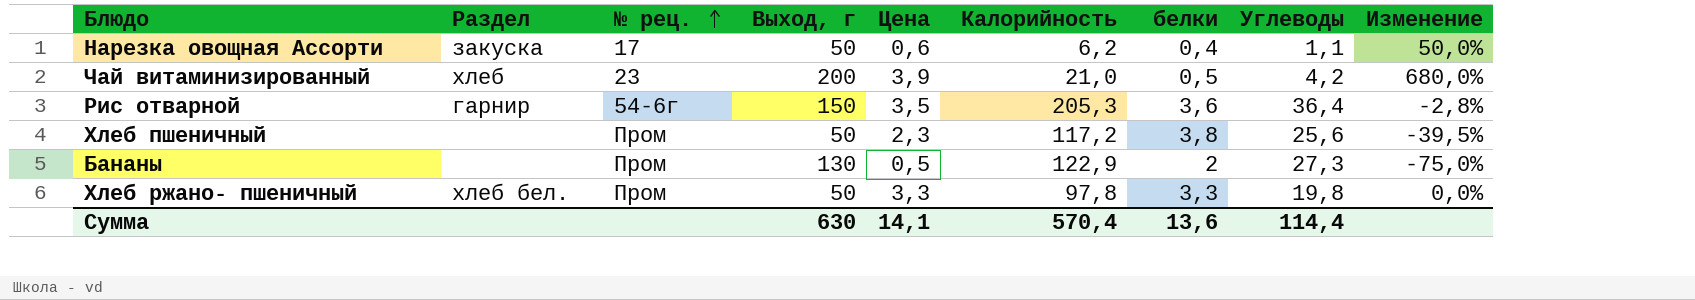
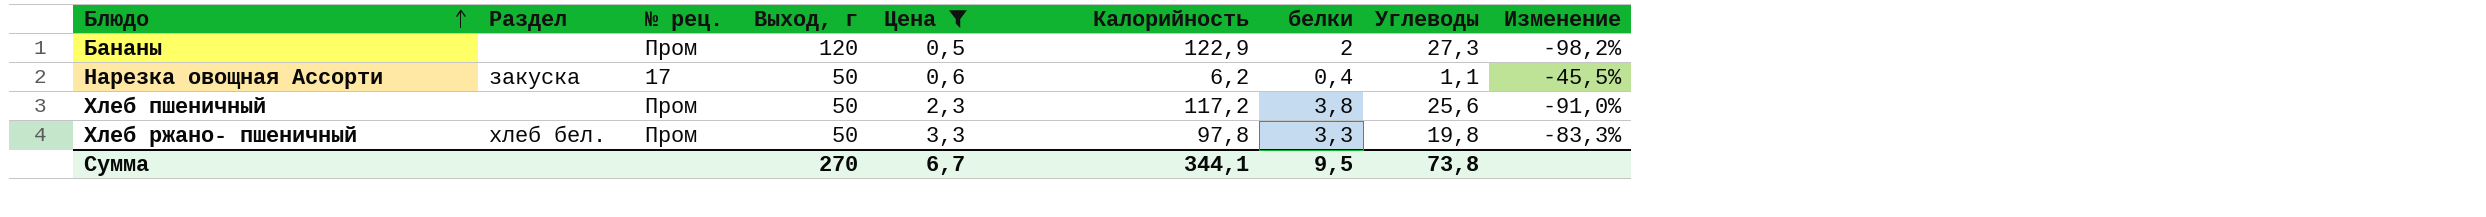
filter: none -> Цена <= 3,3
row order: № рец. ascending -> Блюдо ascending
column Изменение | formula: ([Цена] - [белки]) / [белки] -> ([Цена] - [Углеводы]) / [Углеводы]
Бананы | Выход, г: 130 -> 120
Сумма | Выход, г: 630 -> 270
Сумма | Цена: 14,1 -> 6,7
Сумма | Калорийность: 570,4 -> 344,1
Сумма | белки: 13,6 -> 9,5
Сумма | Углеводы: 114,4 -> 73,8

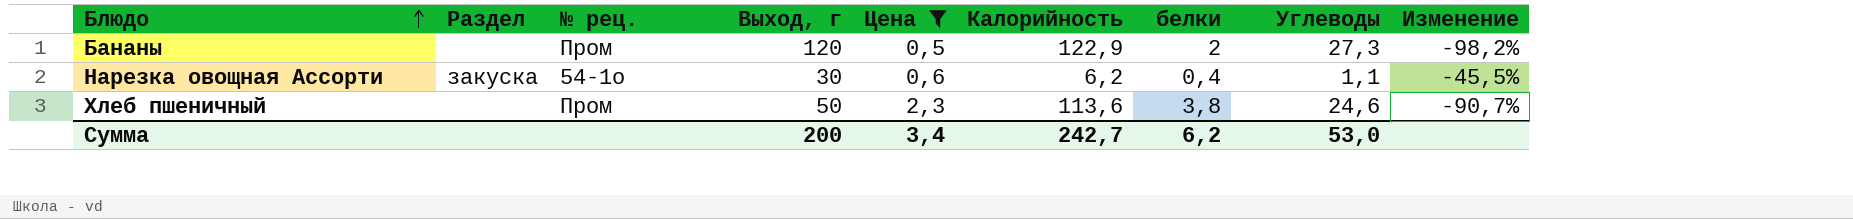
row Хлеб ржано- пшеничный: хлеб бел. | Пром | 50 | 3,3 | 97,8 | 3,3 | 19,8 | -83,3% -> none
Нарезка овощная Ассорти | № рец.: 17 -> 54-1о
Нарезка овощная Ассорти | Выход, г: 50 -> 30
Хлеб пшеничный | Калорийность: 117,2 -> 113,6
Хлеб пшеничный | Углеводы: 25,6 -> 24,6
Хлеб пшеничный | Изменение: -91,0% -> -90,7%
Сумма | Выход, г: 270 -> 200
Сумма | Цена: 6,7 -> 3,4
Сумма | Калорийность: 344,1 -> 242,7
Сумма | белки: 9,5 -> 6,2
Сумма | Углеводы: 73,8 -> 53,0

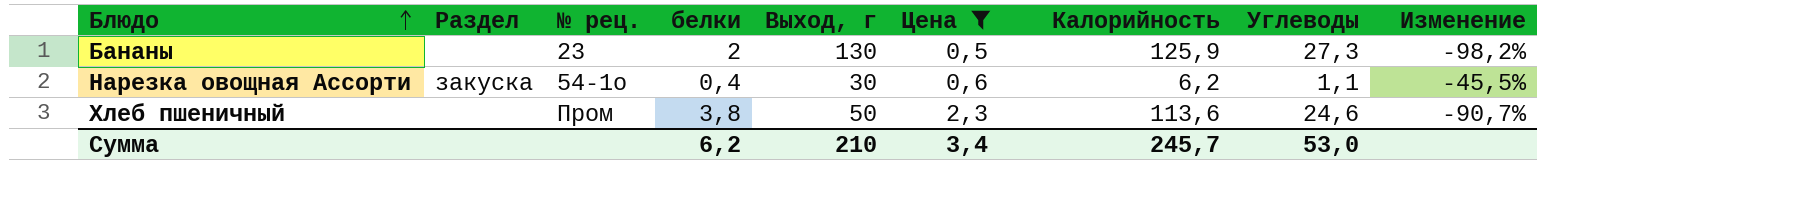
column белки | position: 7 -> 4
Бананы | № рец.: Пром -> 23
Бананы | Выход, г: 120 -> 130
Бананы | Калорийность: 122,9 -> 125,9
Сумма | Выход, г: 200 -> 210
Сумма | Калорийность: 242,7 -> 245,7

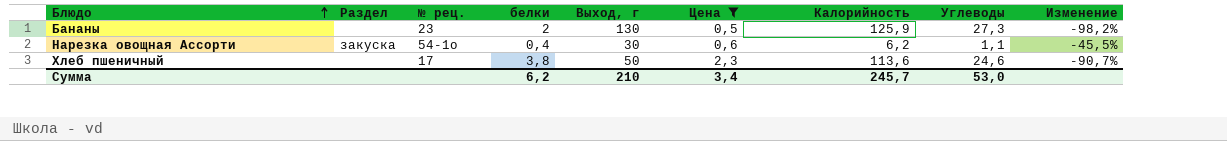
Хлеб пшеничный | № рец.: Пром -> 17

